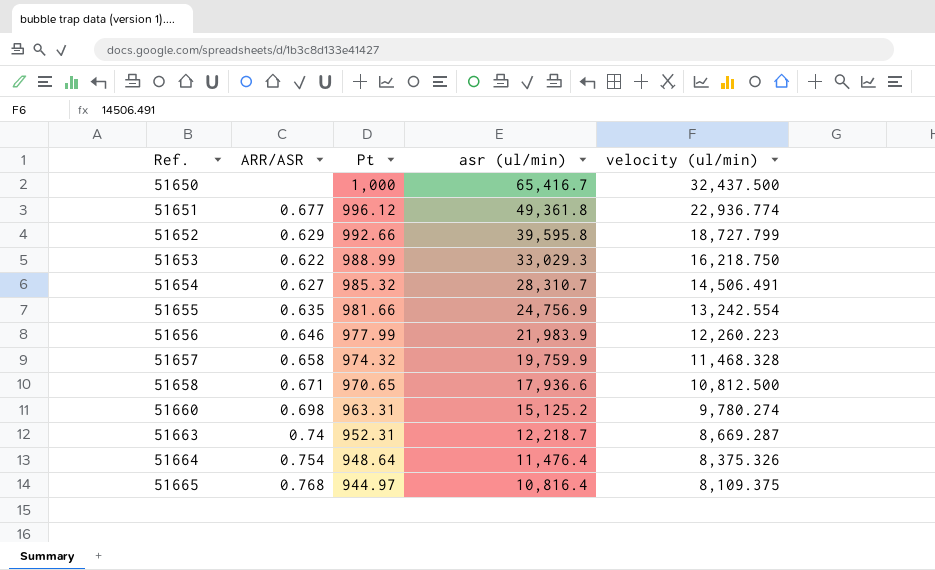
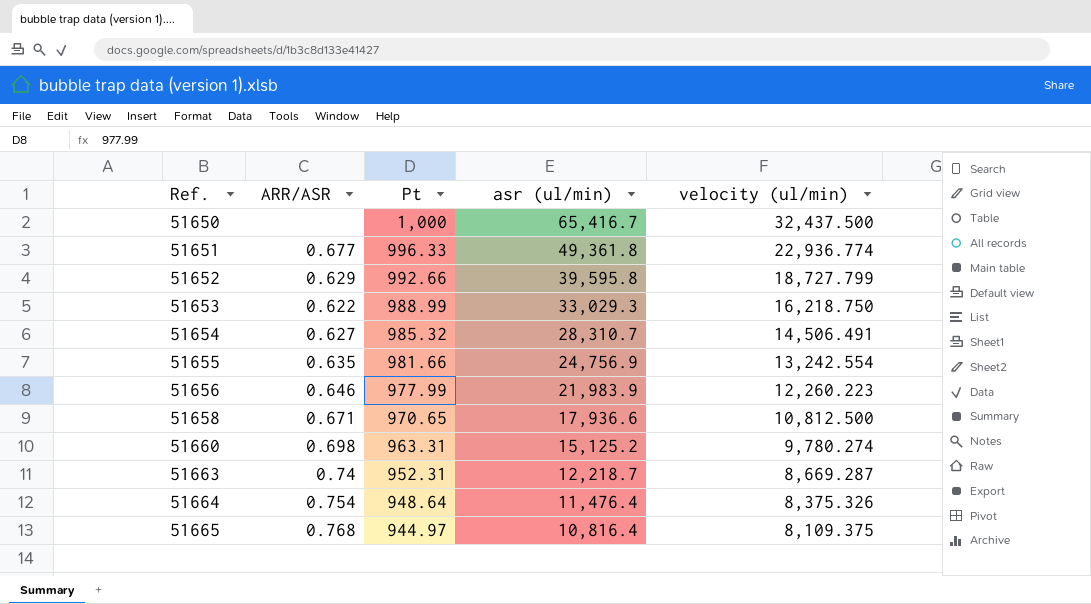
row 51657: 0.658 | 974.32 | 19,759.9 | 11,468.328 -> none
51651 | Pt: 996.12 -> 996.33

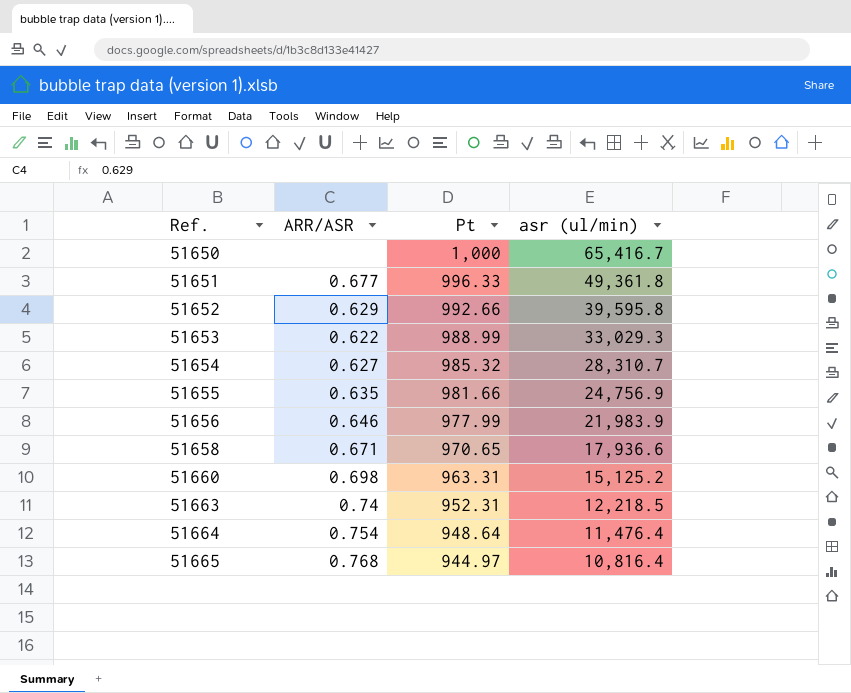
column velocity (ul/min) | position: 5 -> none
51663 | asr (ul/min): 12,218.7 -> 12,218.5

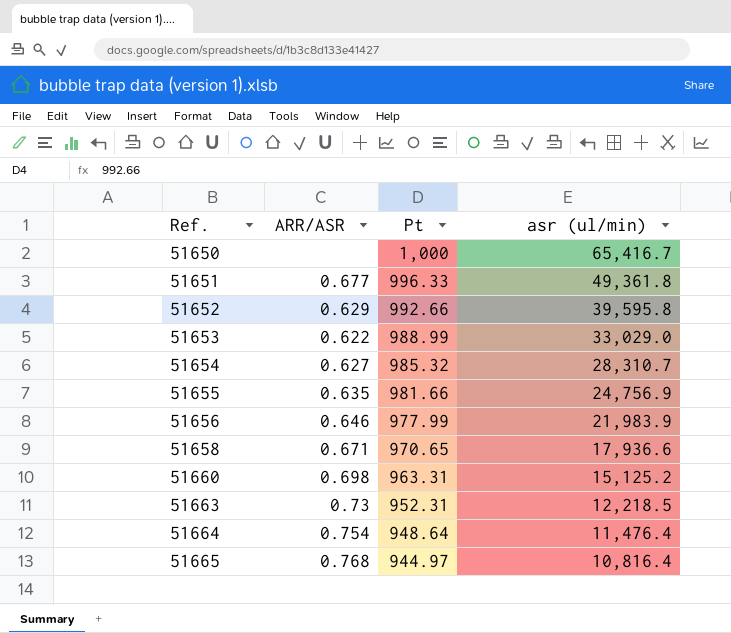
51653 | asr (ul/min): 33,029.3 -> 33,029.0
51663 | ARR/ASR: 0.74 -> 0.73

